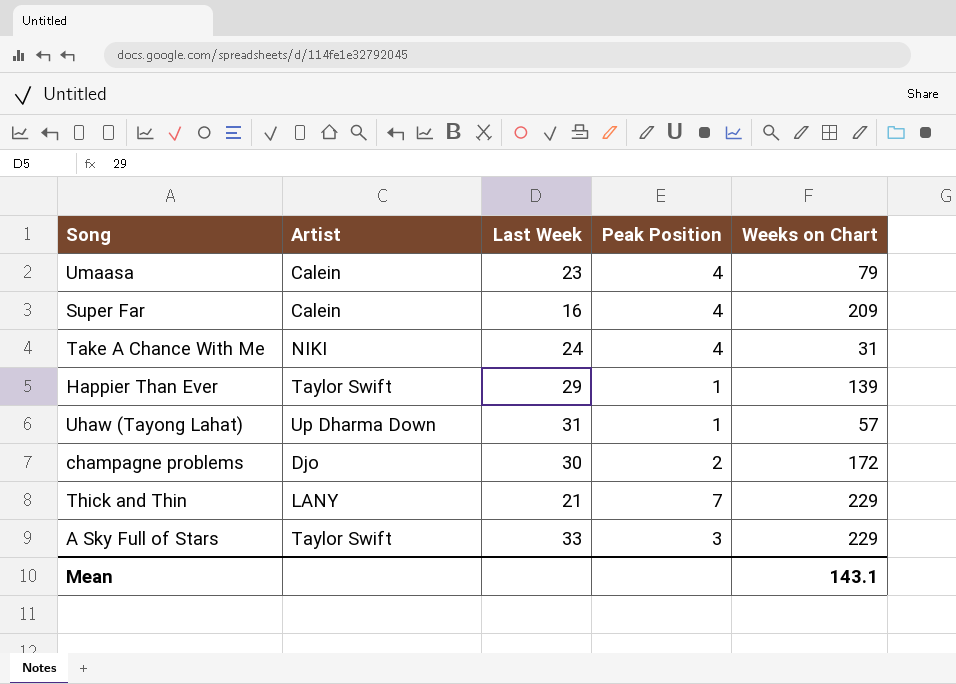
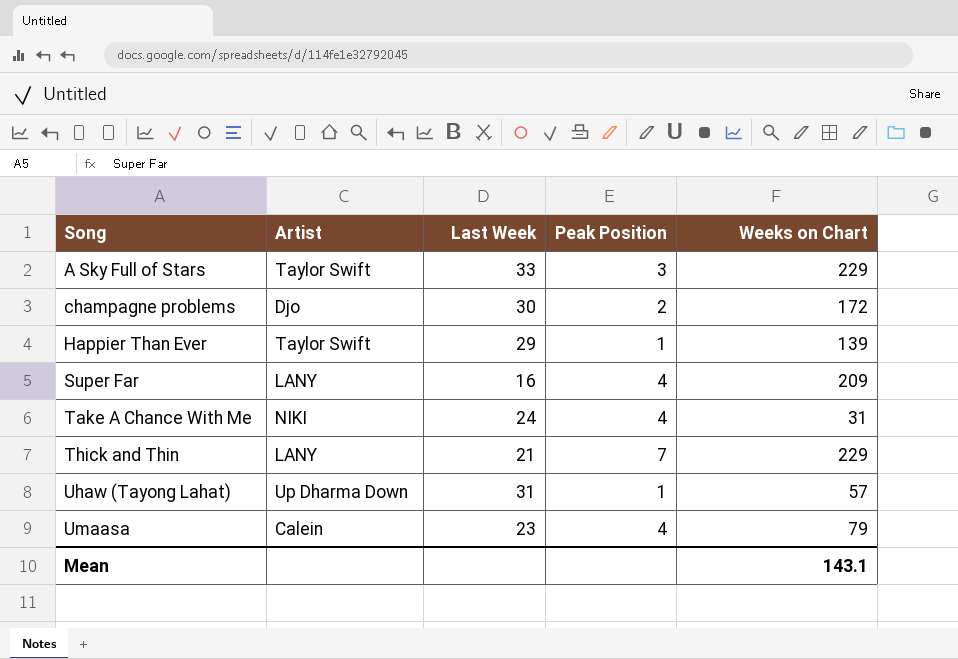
row order: none -> Song ascending
Super Far | Artist: Calein -> LANY

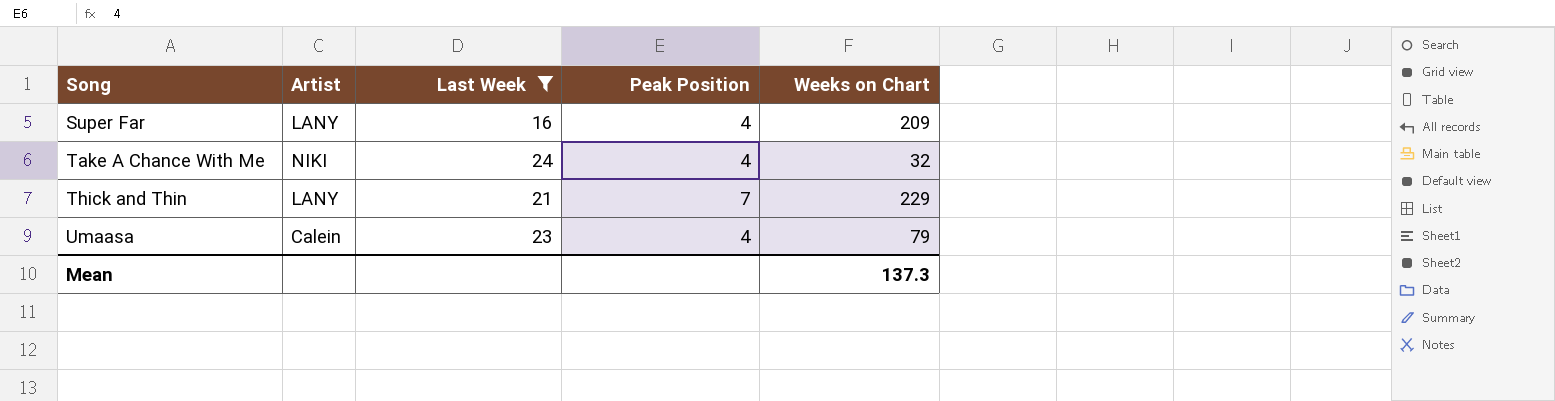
filter: none -> Last Week <= 24
Take A Chance With Me | Weeks on Chart: 31 -> 32
Mean | Weeks on Chart: 143.1 -> 137.3

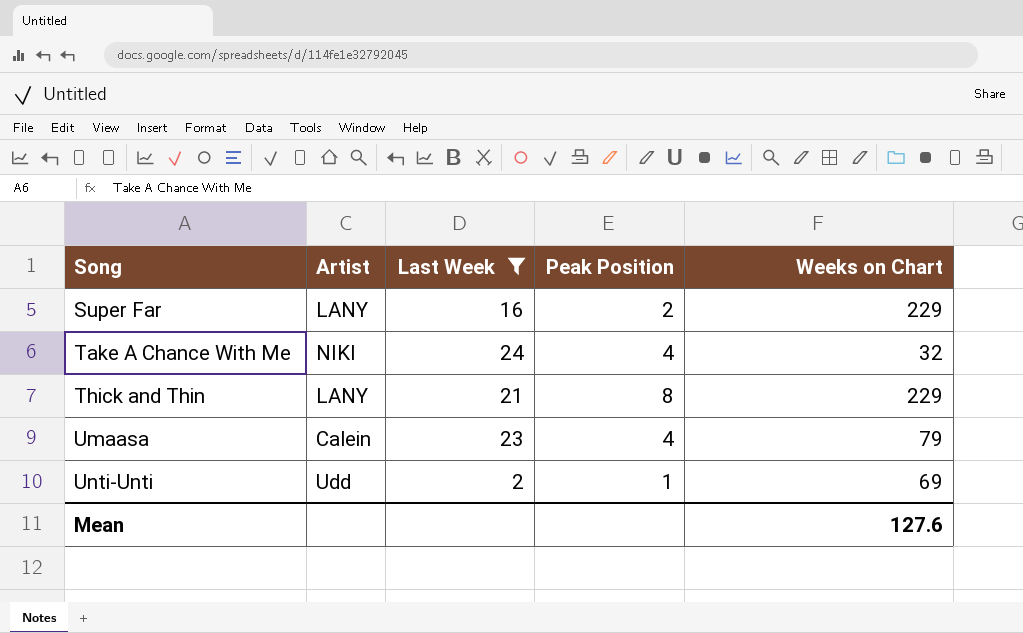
Super Far | Peak Position: 4 -> 2
Super Far | Weeks on Chart: 209 -> 229
Thick and Thin | Peak Position: 7 -> 8
row Unti-Unti: none -> Udd | 2 | 1 | 69
Mean | Weeks on Chart: 137.3 -> 127.6

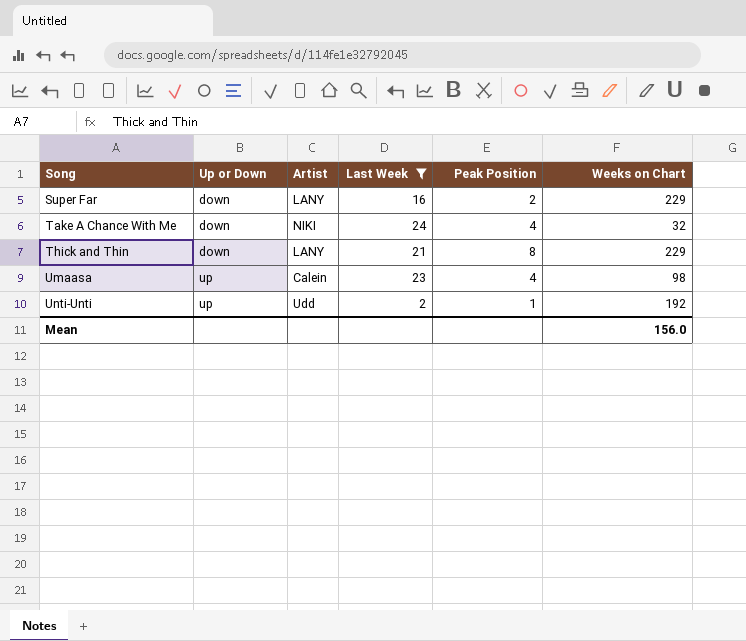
column Up or Down | position: none -> 2
Umaasa | Weeks on Chart: 79 -> 98
Unti-Unti | Weeks on Chart: 69 -> 192
Mean | Weeks on Chart: 127.6 -> 156.0

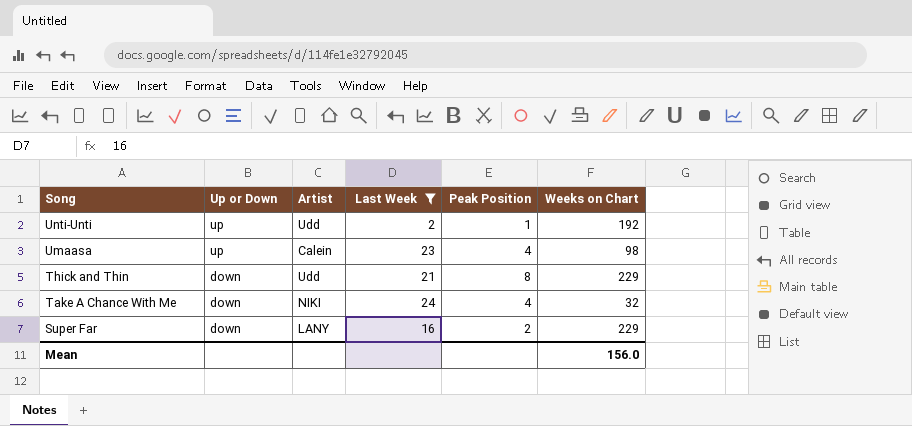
row order: Song ascending -> Song descending
Thick and Thin | Artist: LANY -> Udd

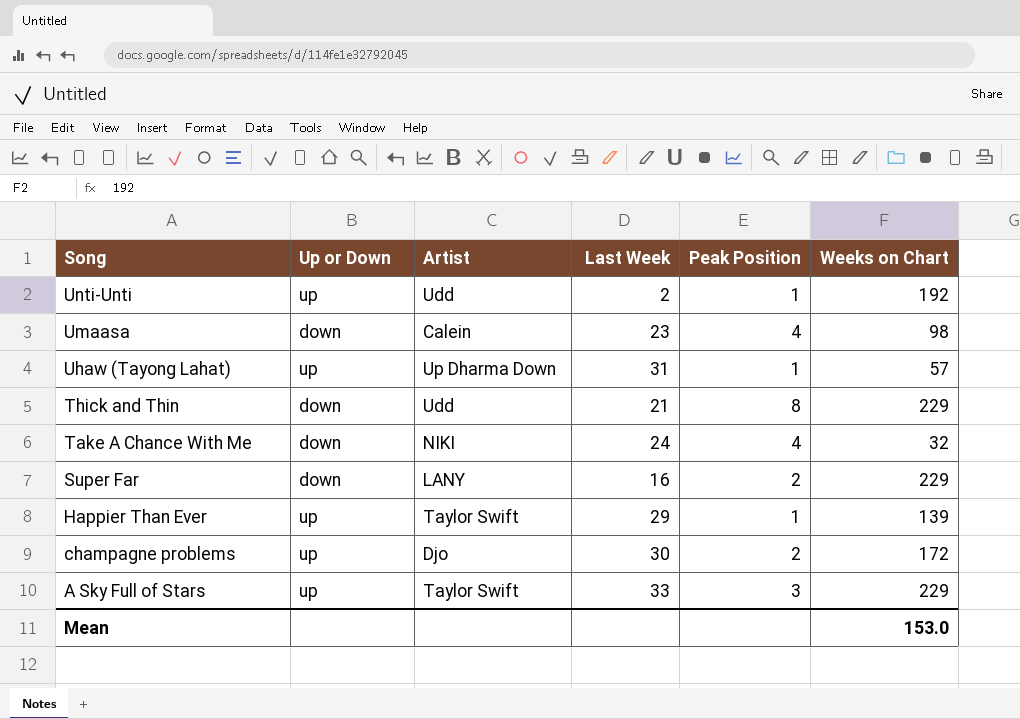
filter: Last Week <= 24 -> none
Umaasa | Up or Down: up -> down
Mean | Weeks on Chart: 156.0 -> 153.0

